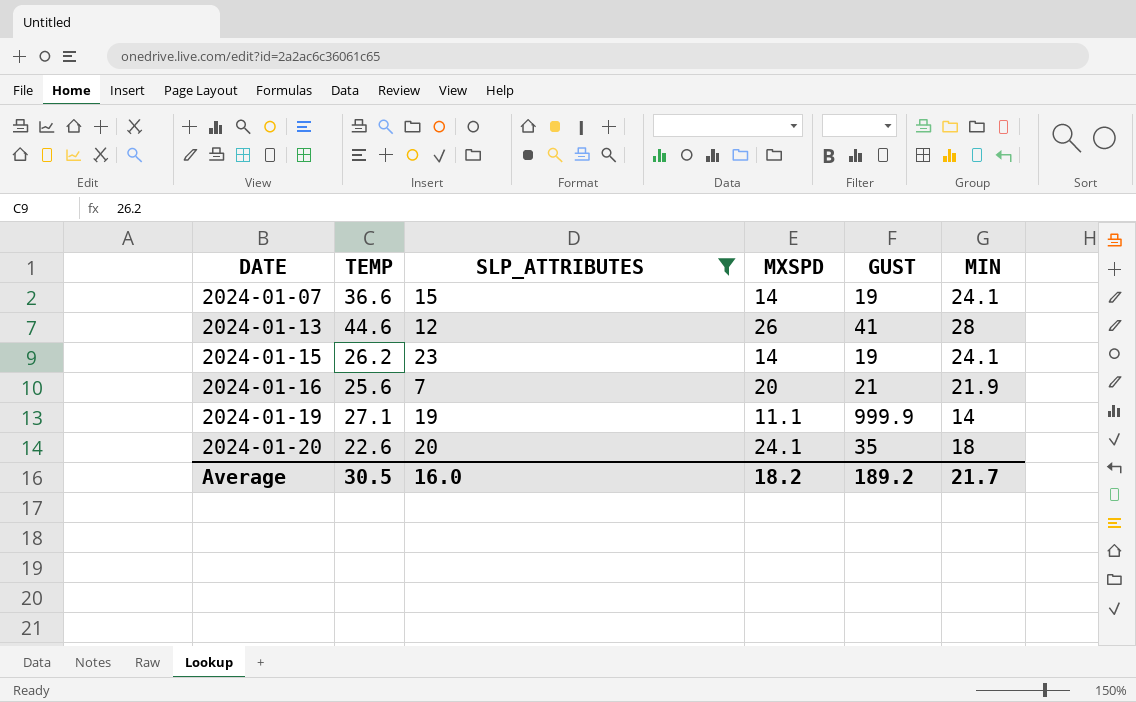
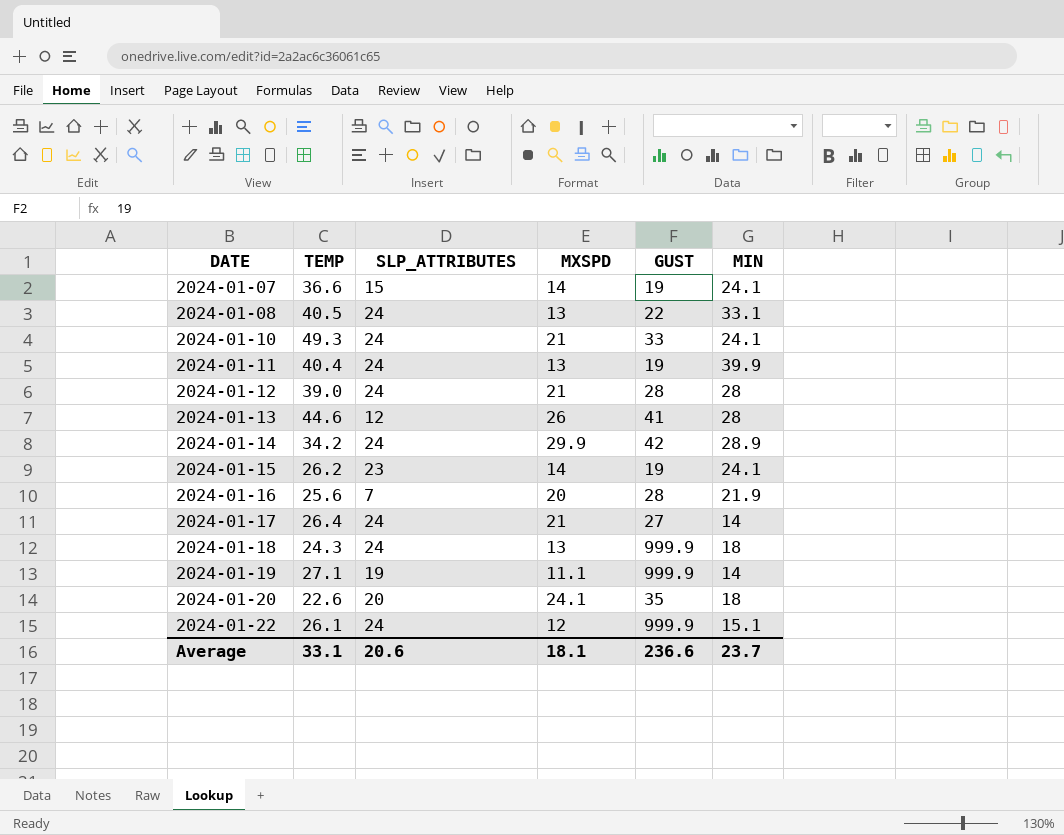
filter: SLP_ATTRIBUTES != 24 -> none
2024-01-16 | GUST: 21 -> 28
Average | TEMP: 30.5 -> 33.1
Average | SLP_ATTRIBUTES: 16.0 -> 20.6
Average | MXSPD: 18.2 -> 18.1
Average | GUST: 189.2 -> 236.6
Average | MIN: 21.7 -> 23.7

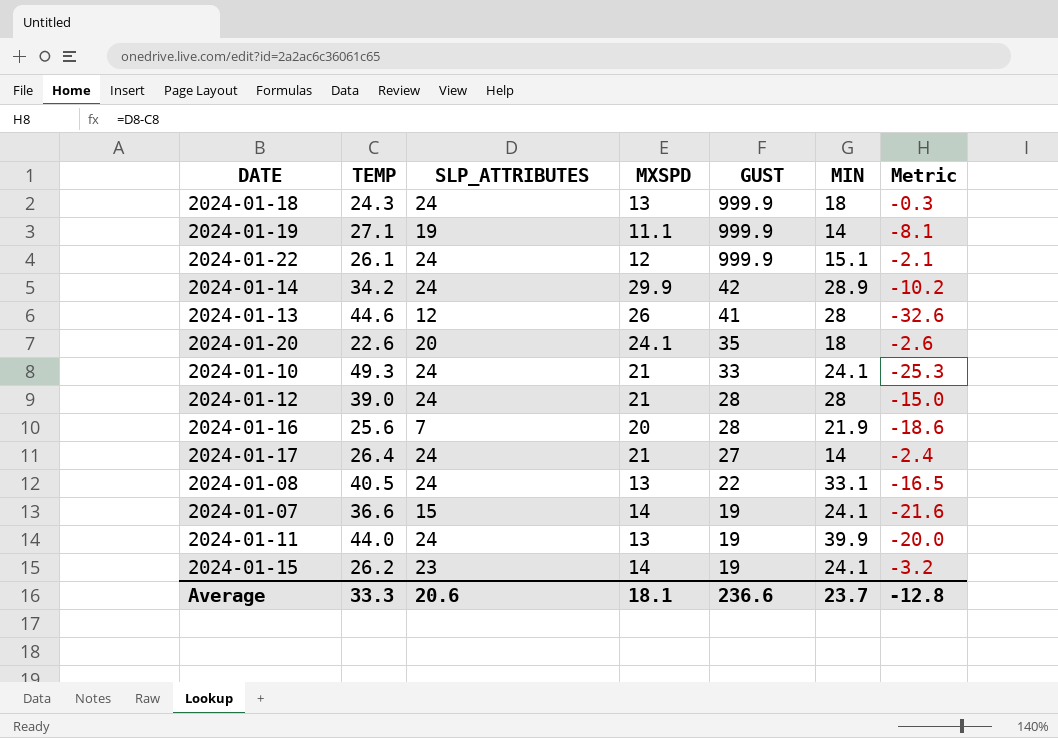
row order: DATE ascending -> GUST descending
column Metric | formula: none -> [SLP_ATTRIBUTES] - [TEMP]
2024-01-11 | TEMP: 40.4 -> 44.0
Average | TEMP: 33.1 -> 33.3

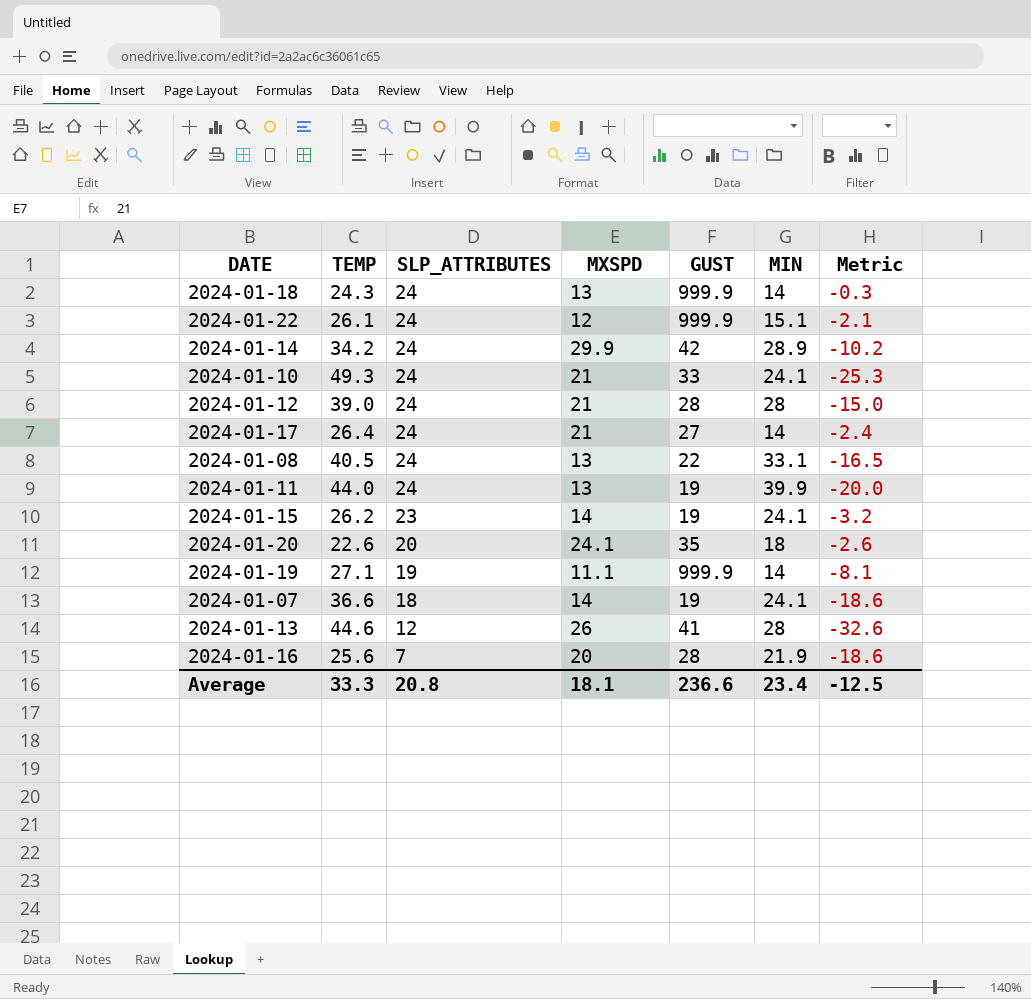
row order: GUST descending -> SLP_ATTRIBUTES descending
2024-01-18 | MIN: 18 -> 14
2024-01-07 | SLP_ATTRIBUTES: 15 -> 18
2024-01-07 | Metric: -21.6 -> -18.6
Average | SLP_ATTRIBUTES: 20.6 -> 20.8
Average | MIN: 23.7 -> 23.4
Average | Metric: -12.8 -> -12.5

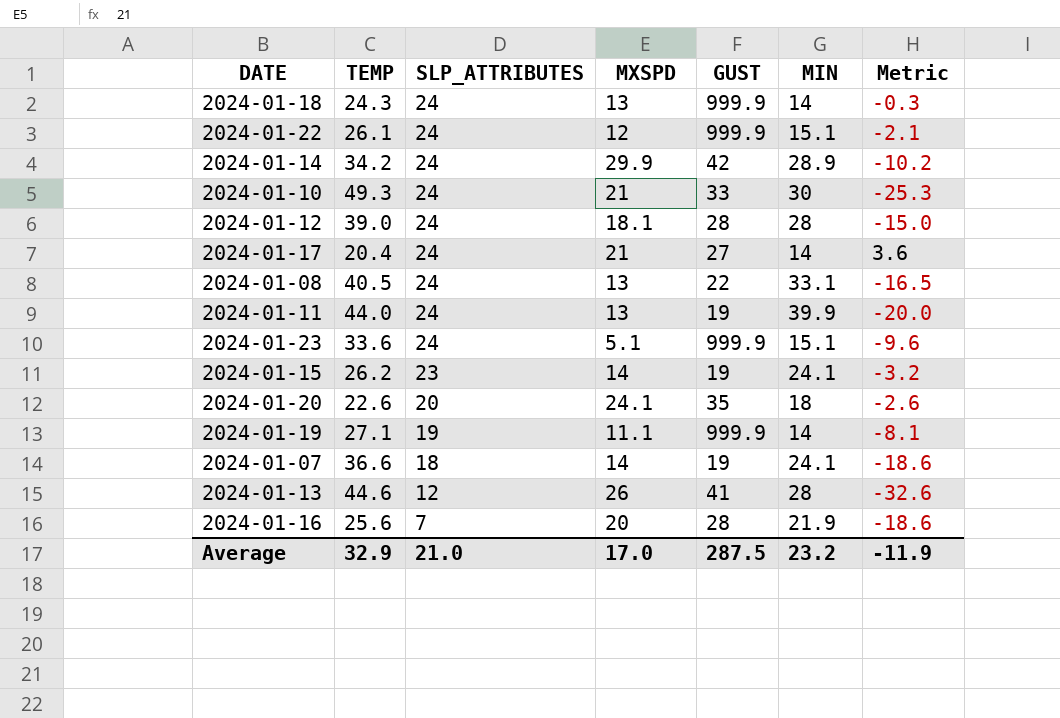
2024-01-10 | MIN: 24.1 -> 30
2024-01-12 | MXSPD: 21 -> 18.1
2024-01-17 | TEMP: 26.4 -> 20.4
2024-01-17 | Metric: -2.4 -> 3.6
row 2024-01-23: none -> 33.6 | 24 | 5.1 | 999.9 | 15.1 | -9.6
Average | TEMP: 33.3 -> 32.9
Average | SLP_ATTRIBUTES: 20.8 -> 21.0
Average | MXSPD: 18.1 -> 17.0
Average | GUST: 236.6 -> 287.5
Average | MIN: 23.4 -> 23.2
Average | Metric: -12.5 -> -11.9

